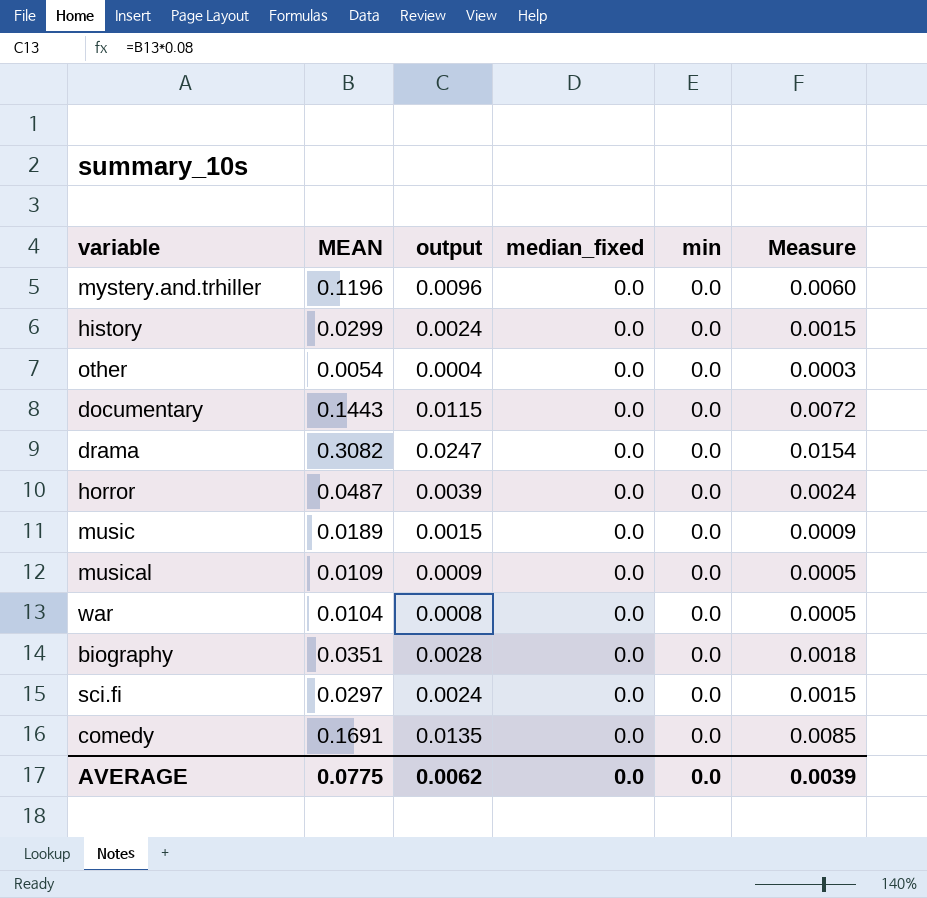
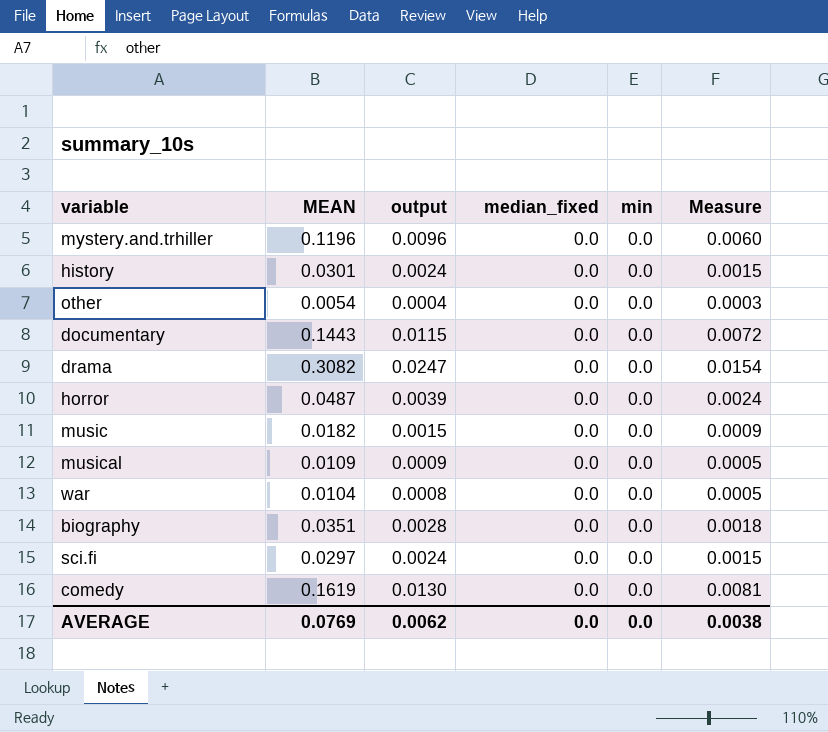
history | MEAN: 0.0299 -> 0.0301
music | MEAN: 0.0189 -> 0.0182
comedy | MEAN: 0.1691 -> 0.1619
comedy | output: 0.0135 -> 0.0130
comedy | Measure: 0.0085 -> 0.0081
AVERAGE | MEAN: 0.0775 -> 0.0769
AVERAGE | Measure: 0.0039 -> 0.0038

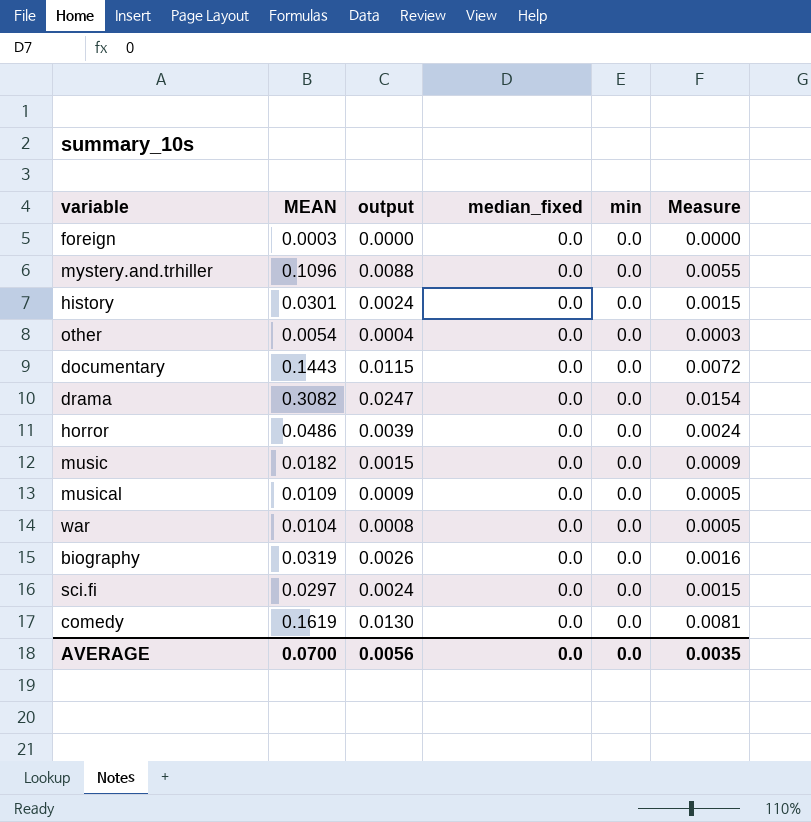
row foreign: none -> 0.0003 | 0.0000 | 0.0 | 0.0 | 0.0000
mystery.and.trhiller | MEAN: 0.1196 -> 0.1096
mystery.and.trhiller | output: 0.0096 -> 0.0088
mystery.and.trhiller | Measure: 0.0060 -> 0.0055
horror | MEAN: 0.0487 -> 0.0486
biography | MEAN: 0.0351 -> 0.0319
biography | output: 0.0028 -> 0.0026
biography | Measure: 0.0018 -> 0.0016
AVERAGE | MEAN: 0.0769 -> 0.0700
AVERAGE | output: 0.0062 -> 0.0056
AVERAGE | Measure: 0.0038 -> 0.0035

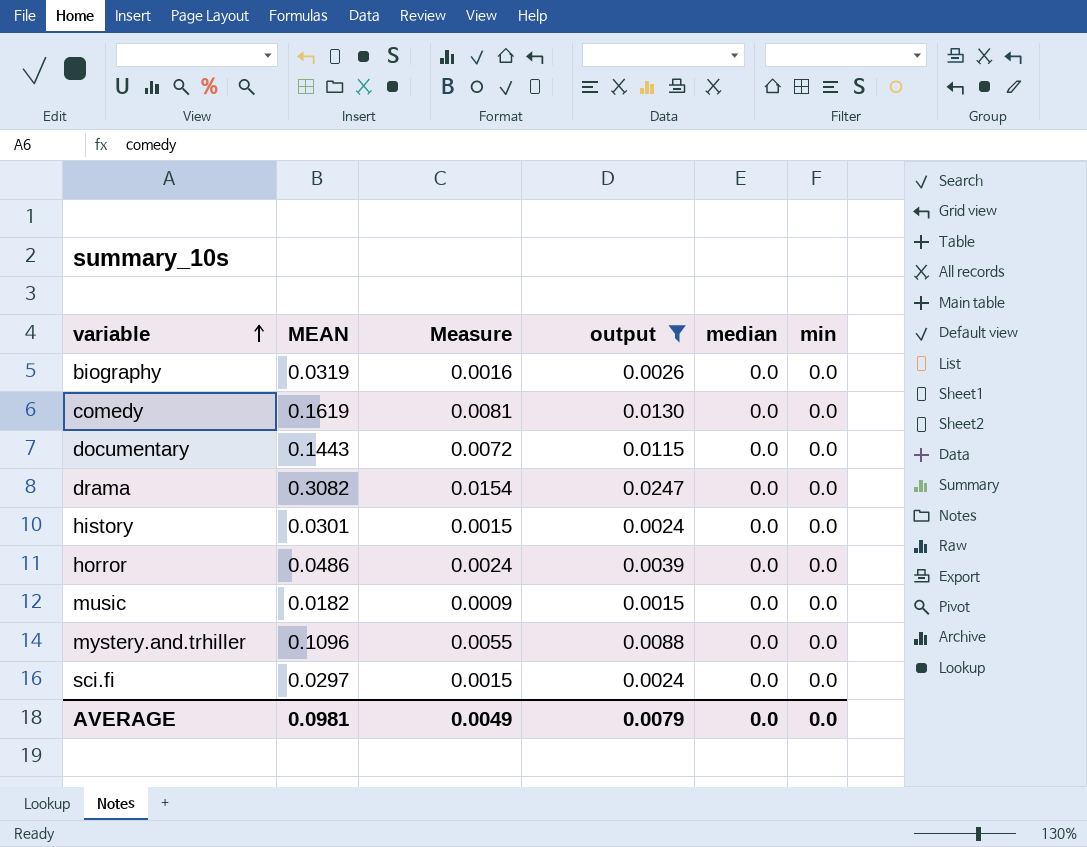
filter: none -> output >= 0.0015
row order: none -> variable ascending
column Measure | position: 6 -> 3
column name: median_fixed -> median
AVERAGE | MEAN: 0.0700 -> 0.0981
AVERAGE | Measure: 0.0035 -> 0.0049
AVERAGE | output: 0.0056 -> 0.0079

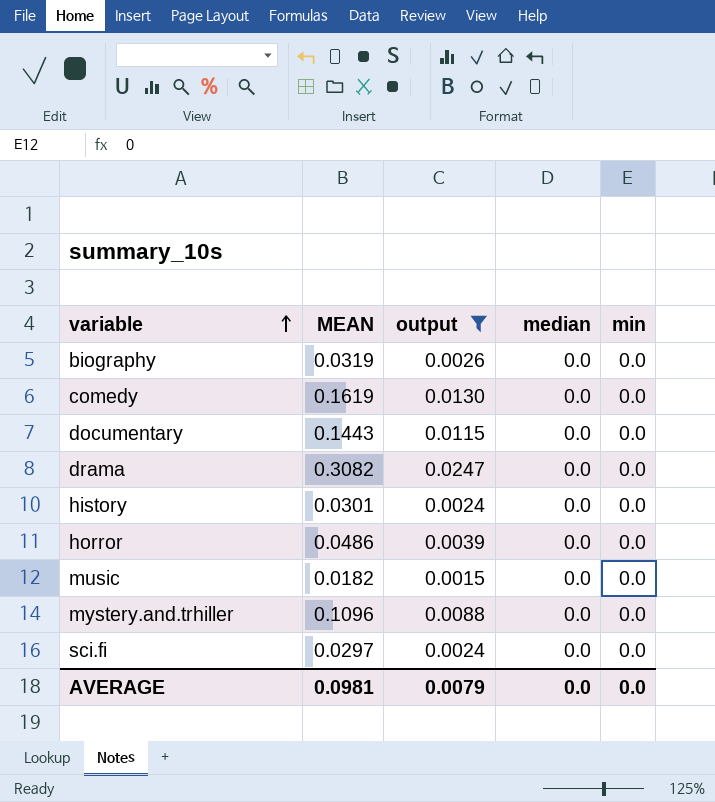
column Measure | formula: [MEAN] * 0.05 -> none

